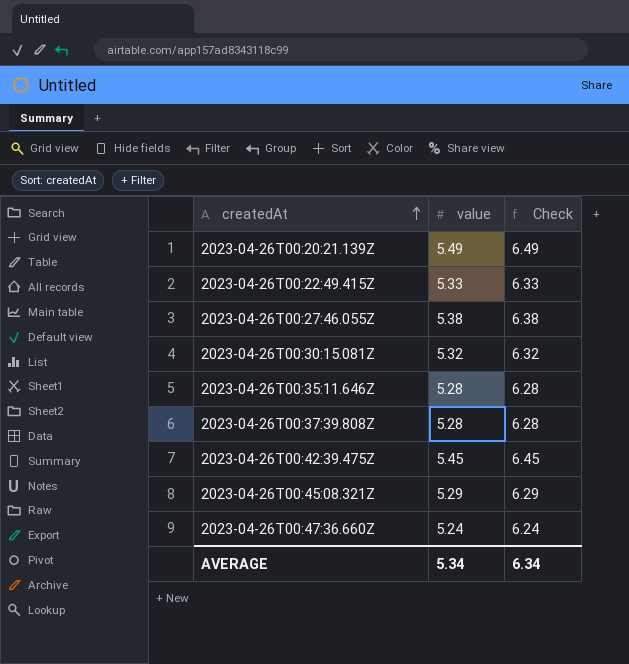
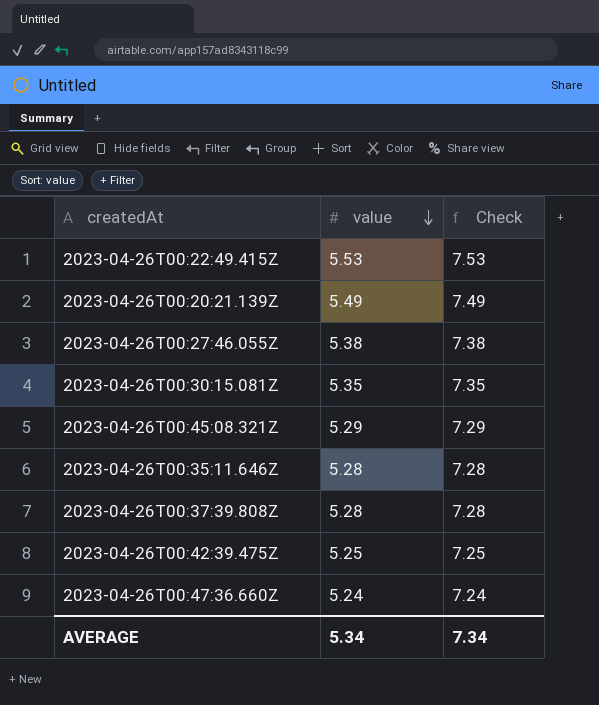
row order: createdAt ascending -> value descending
column Check | formula: [value] + 1 -> [value] + 2
2023-04-26T00:22:49.415Z | value: 5.33 -> 5.53
2023-04-26T00:30:15.081Z | value: 5.32 -> 5.35
2023-04-26T00:42:39.475Z | value: 5.45 -> 5.25
AVERAGE | Check: 6.34 -> 7.34

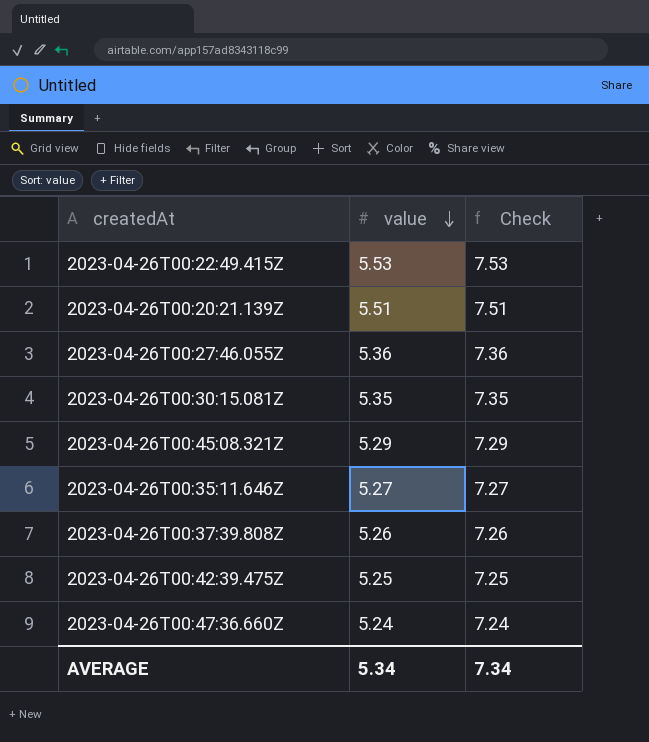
2023-04-26T00:20:21.139Z | value: 5.49 -> 5.51
2023-04-26T00:20:21.139Z | Check: 7.49 -> 7.51
2023-04-26T00:27:46.055Z | value: 5.38 -> 5.36
2023-04-26T00:27:46.055Z | Check: 7.38 -> 7.36
2023-04-26T00:35:11.646Z | value: 5.28 -> 5.27
2023-04-26T00:35:11.646Z | Check: 7.28 -> 7.27
2023-04-26T00:37:39.808Z | value: 5.28 -> 5.26
2023-04-26T00:37:39.808Z | Check: 7.28 -> 7.26

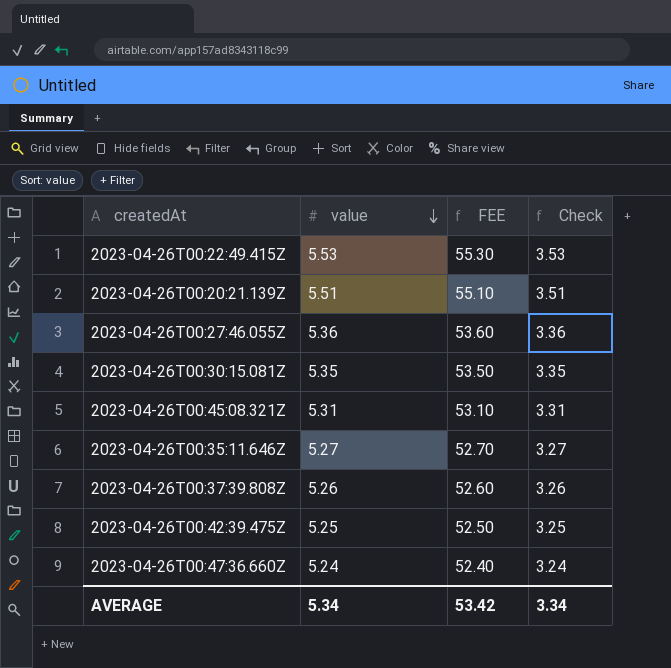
column FEE | formula: none -> [value] * 10
column Check | formula: [value] + 2 -> [value] - 2
2023-04-26T00:45:08.321Z | value: 5.29 -> 5.31
AVERAGE | Check: 7.34 -> 3.34

